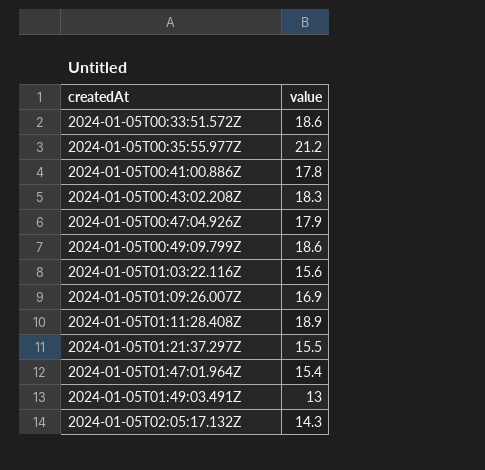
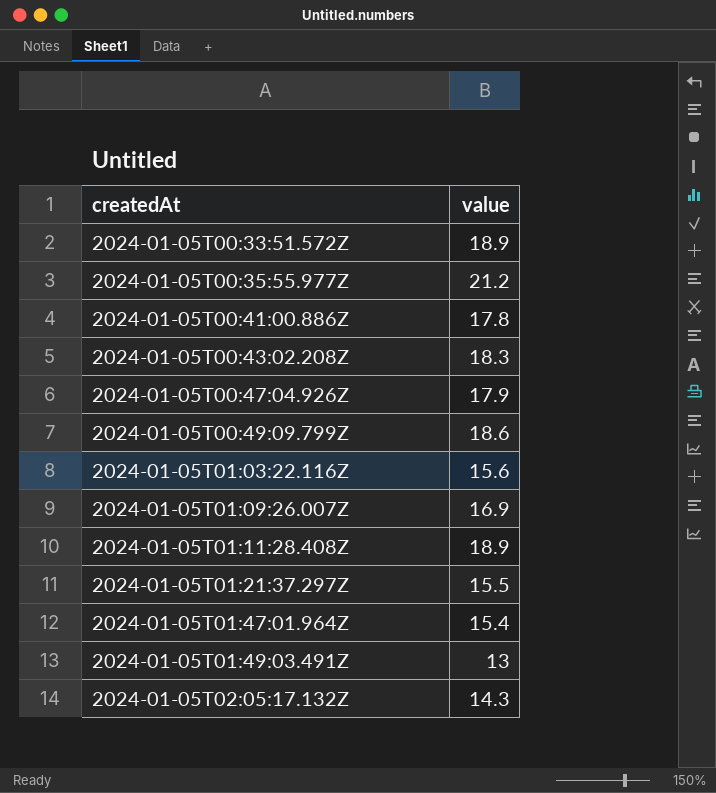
2024-01-05T00:33:51.572Z | value: 18.6 -> 18.9

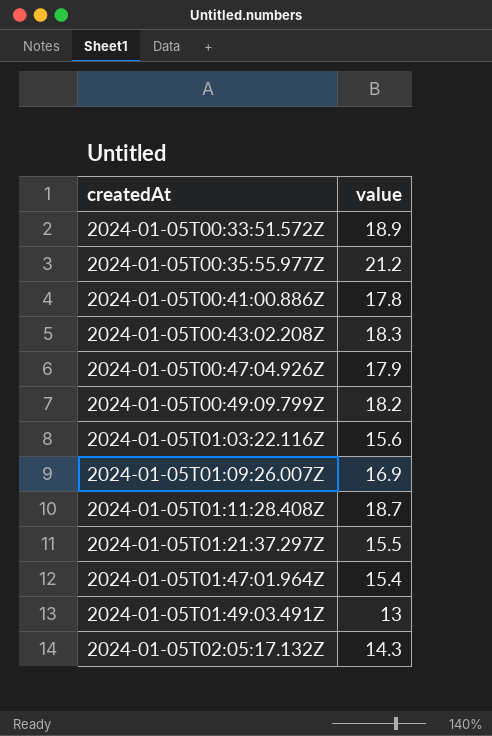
2024-01-05T00:49:09.799Z | value: 18.6 -> 18.2
2024-01-05T01:11:28.408Z | value: 18.9 -> 18.7

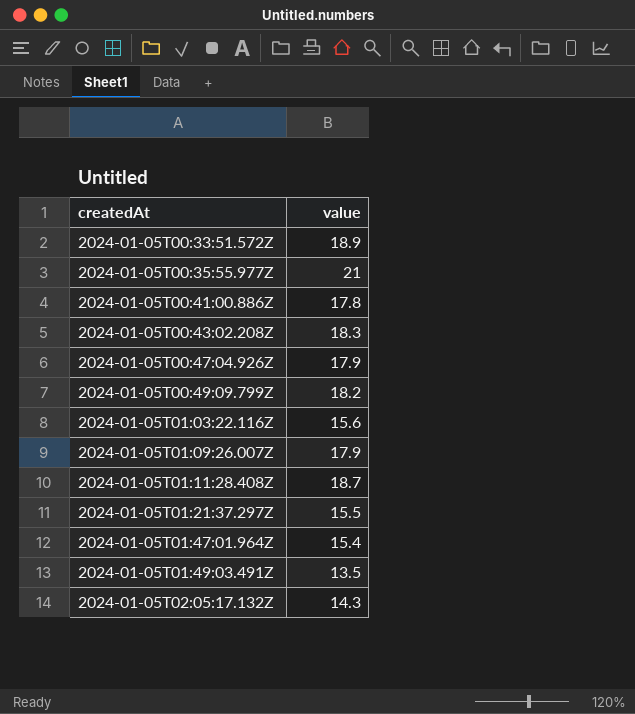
2024-01-05T00:35:55.977Z | value: 21.2 -> 21
2024-01-05T01:09:26.007Z | value: 16.9 -> 17.9
2024-01-05T01:49:03.491Z | value: 13 -> 13.5

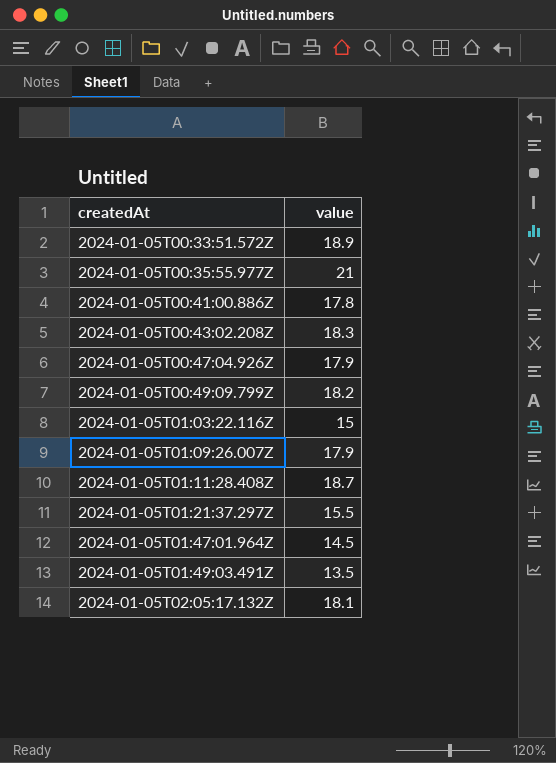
2024-01-05T01:03:22.116Z | value: 15.6 -> 15
2024-01-05T01:47:01.964Z | value: 15.4 -> 14.5
2024-01-05T02:05:17.132Z | value: 14.3 -> 18.1

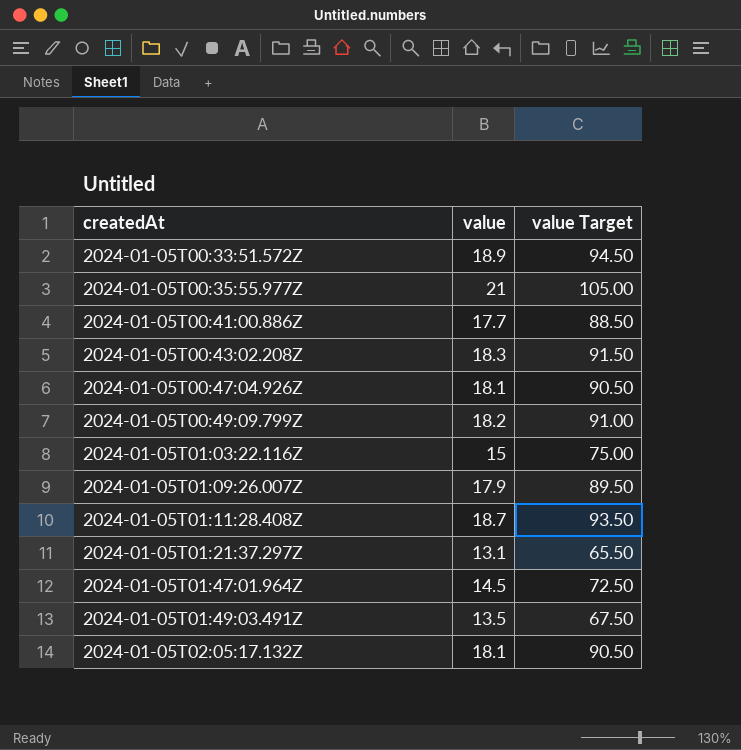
column value Target | formula: none -> [value] * 5
2024-01-05T00:41:00.886Z | value: 17.8 -> 17.7
2024-01-05T00:47:04.926Z | value: 17.9 -> 18.1
2024-01-05T01:21:37.297Z | value: 15.5 -> 13.1

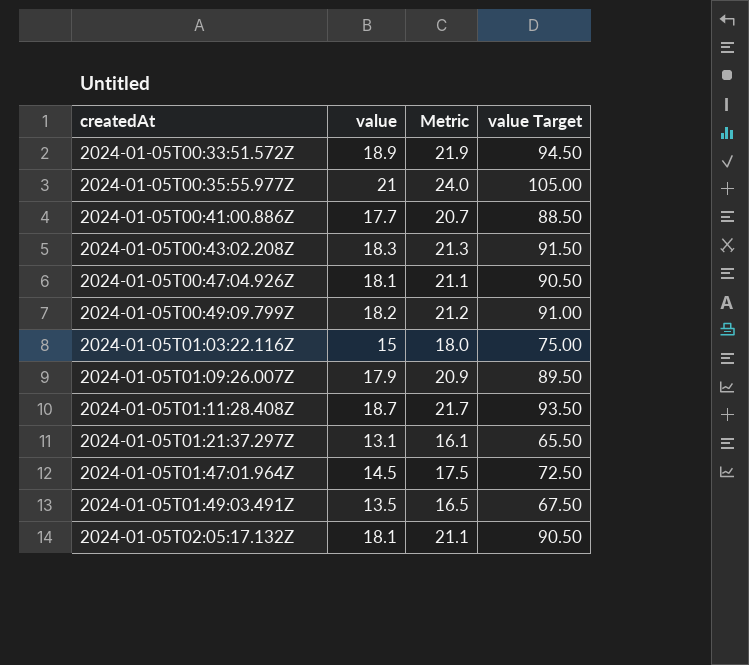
column Metric | formula: none -> [value] + 3

